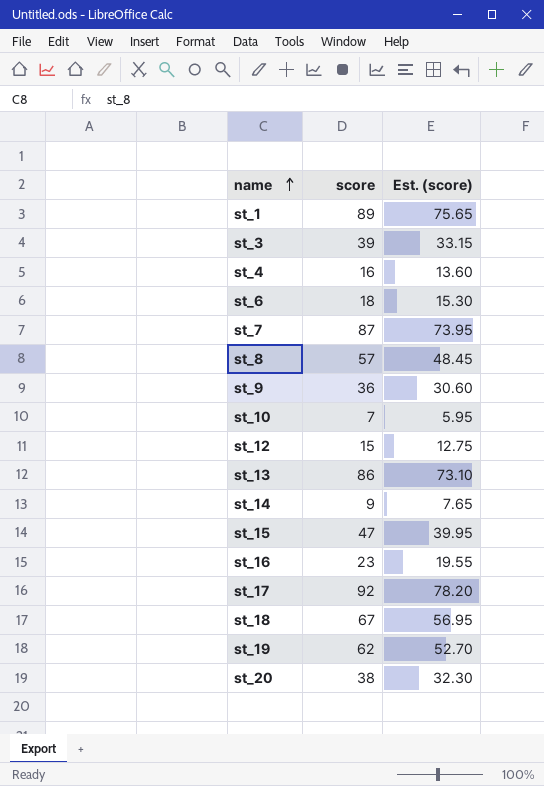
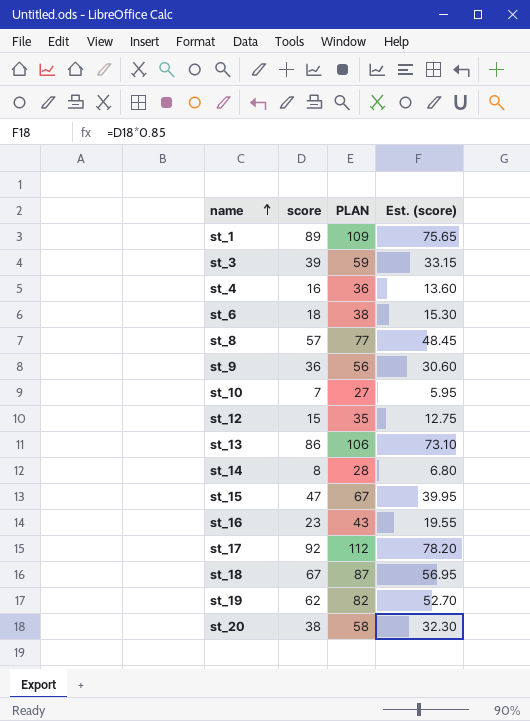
column PLAN | formula: none -> [score] + 20
row st_7: 87 | 73.95 -> none
st_14 | score: 9 -> 8
st_14 | Est. (score): 7.65 -> 6.80

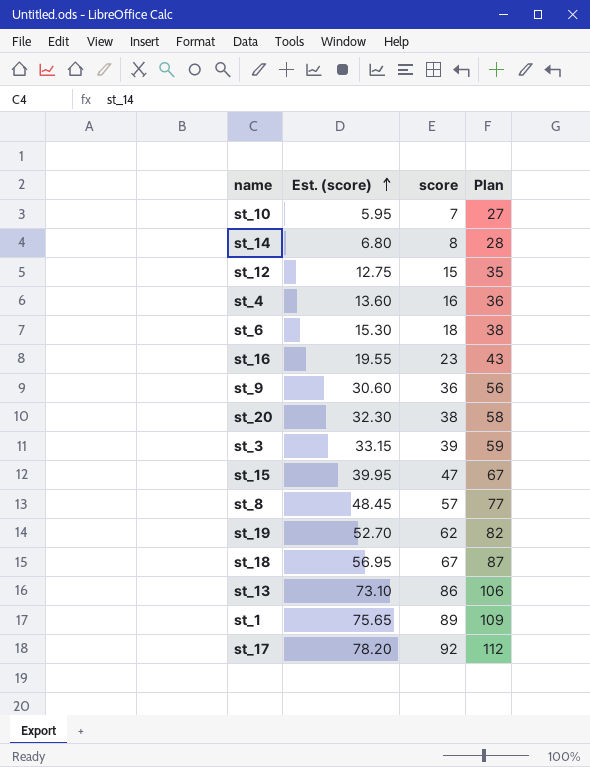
row order: name ascending -> Est. (score) ascending
column Est. (score) | position: 4 -> 2
column name: PLAN -> Plan

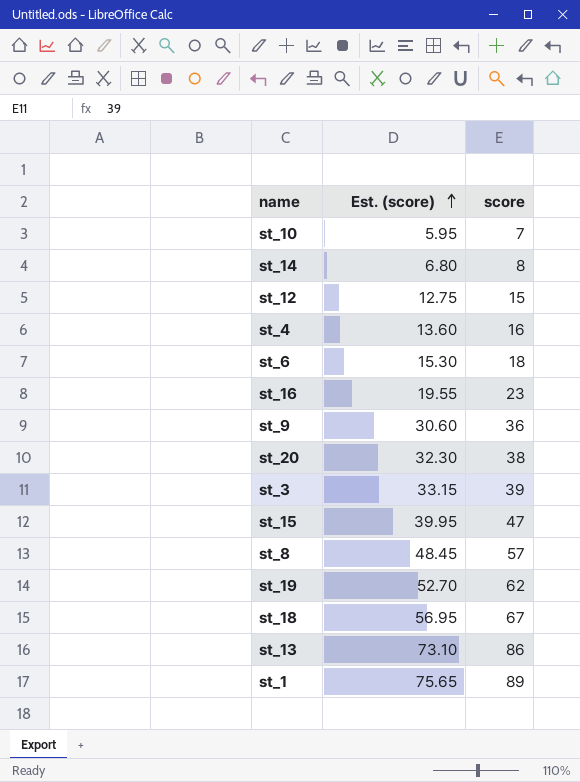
column Plan | formula: [score] + 20 -> none
row st_17: 78.20 | 92 | 112 -> none

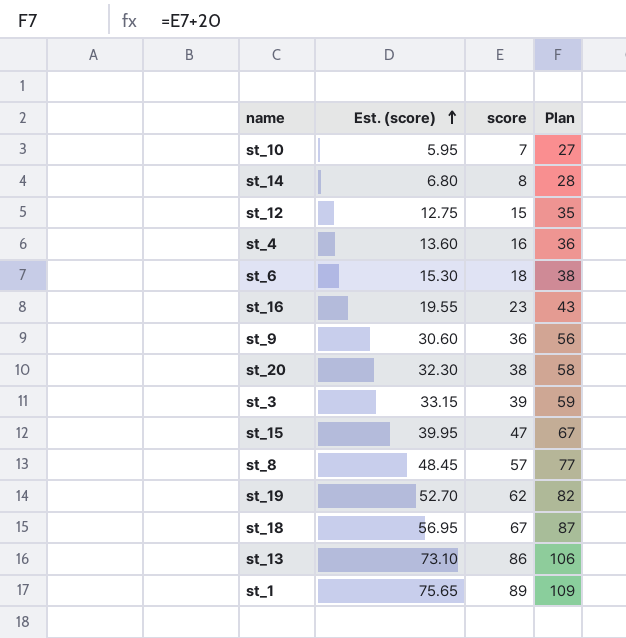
column Plan | formula: none -> [score] + 20

